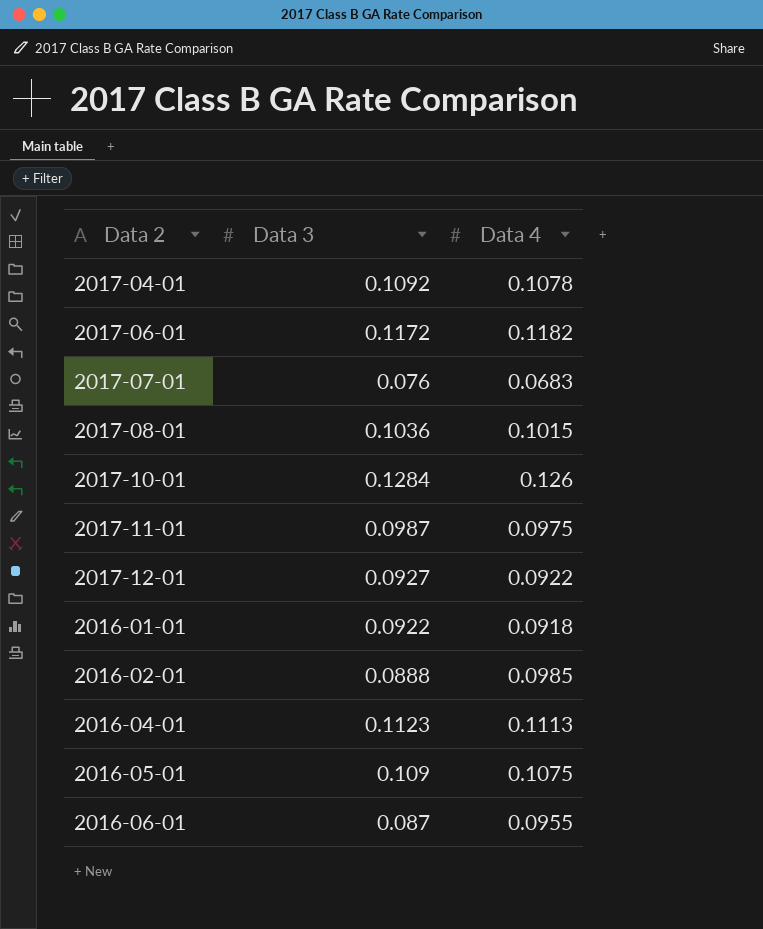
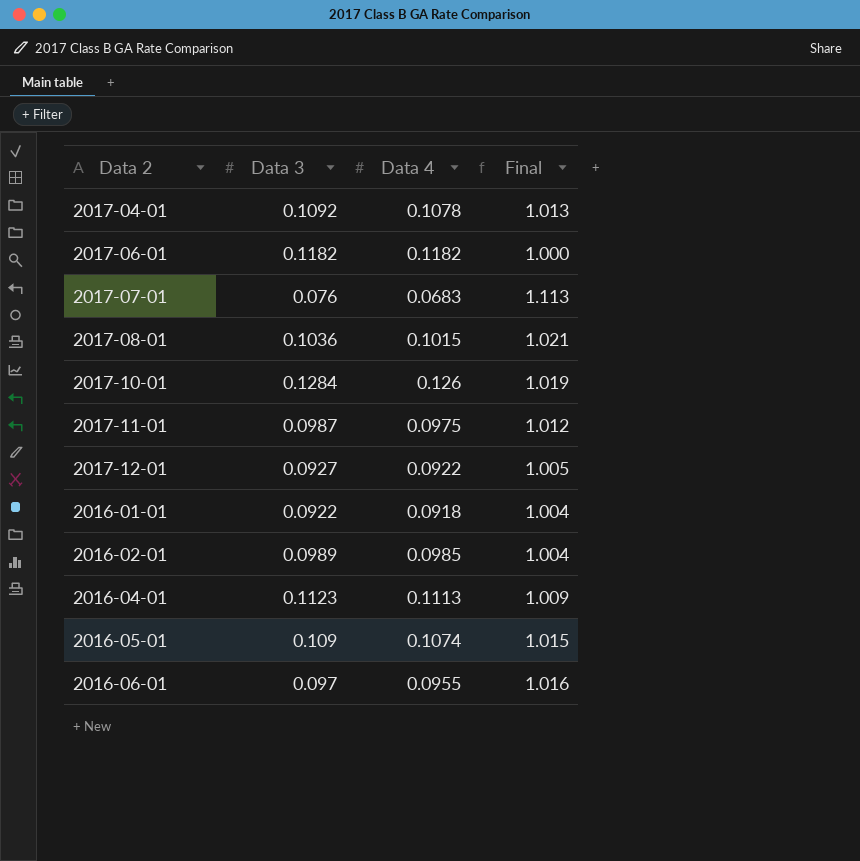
column Final | formula: none -> [Data 3] / [Data 4]
2017-06-01 | Data 3: 0.1172 -> 0.1182
2016-02-01 | Data 3: 0.0888 -> 0.0989
2016-05-01 | Data 4: 0.1075 -> 0.1074
2016-06-01 | Data 3: 0.087 -> 0.097

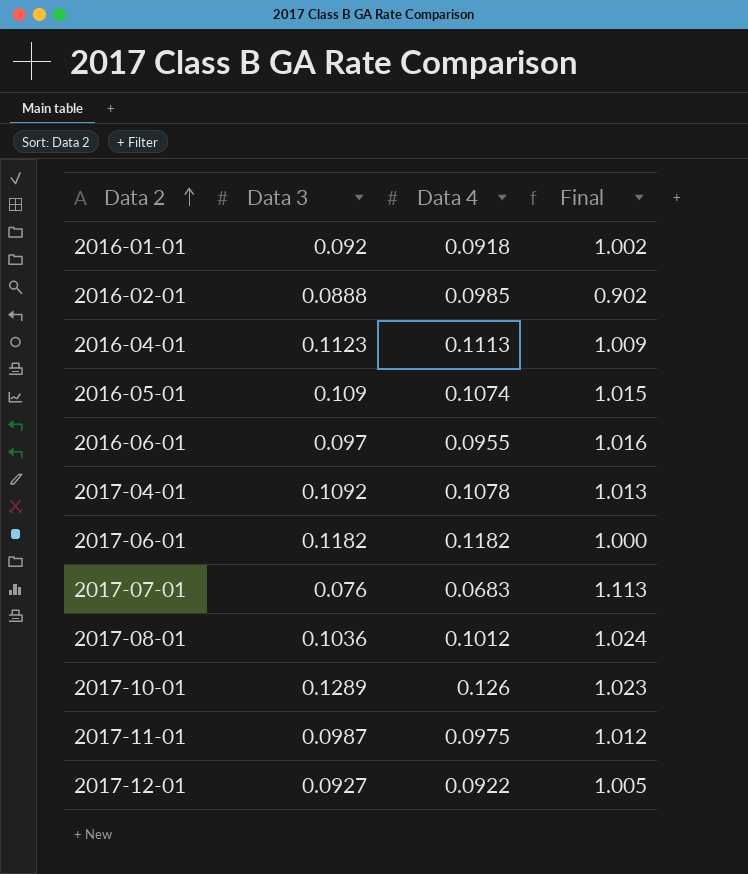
row order: none -> Data 2 ascending
2016-01-01 | Data 3: 0.0922 -> 0.092
2016-01-01 | Final: 1.004 -> 1.002
2016-02-01 | Data 3: 0.0989 -> 0.0888
2016-02-01 | Final: 1.004 -> 0.902
2017-08-01 | Data 4: 0.1015 -> 0.1012
2017-08-01 | Final: 1.021 -> 1.024
2017-10-01 | Data 3: 0.1284 -> 0.1289
2017-10-01 | Final: 1.019 -> 1.023

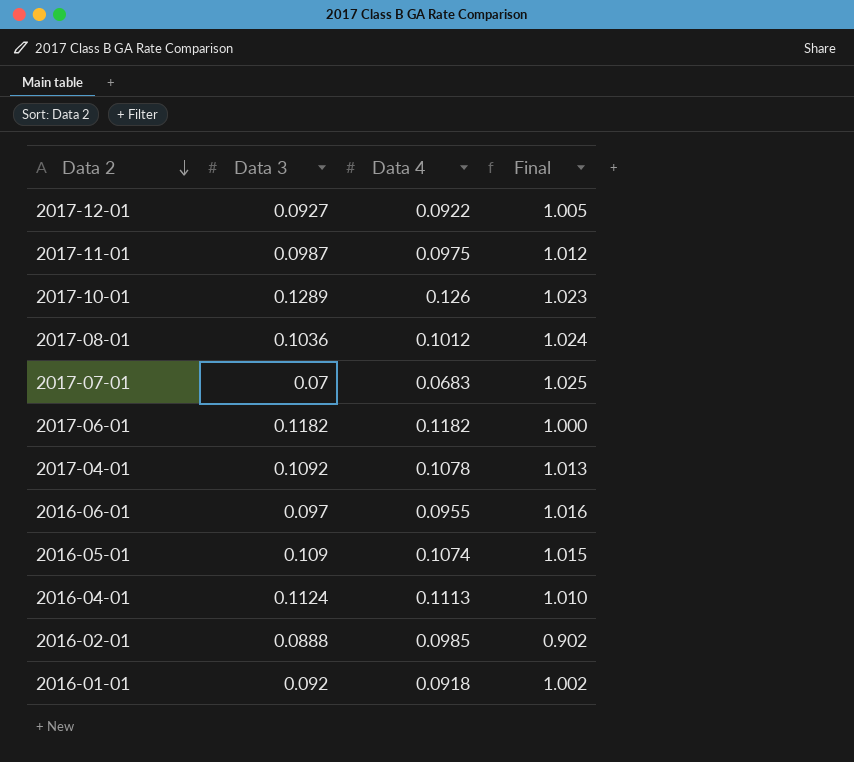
row order: Data 2 ascending -> Data 2 descending
2017-07-01 | Data 3: 0.076 -> 0.07
2017-07-01 | Final: 1.113 -> 1.025
2016-04-01 | Data 3: 0.1123 -> 0.1124
2016-04-01 | Final: 1.009 -> 1.010

